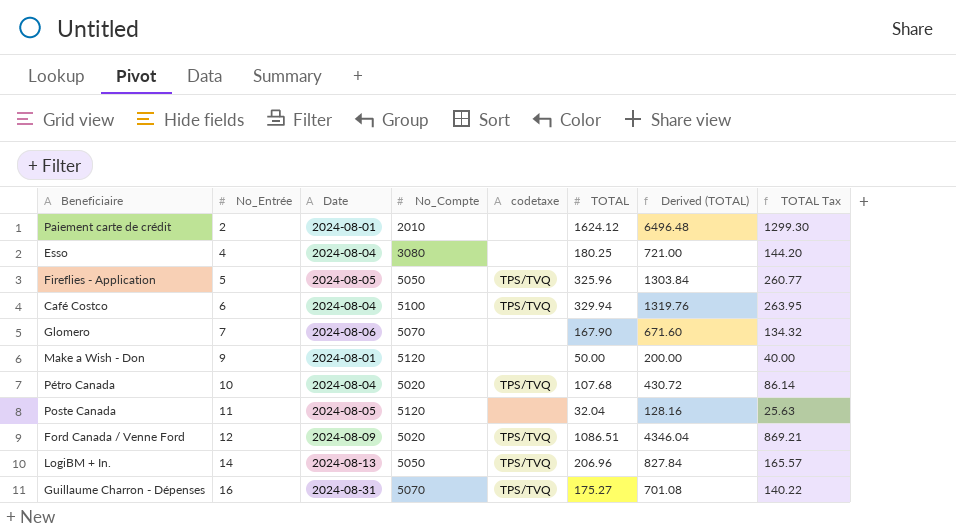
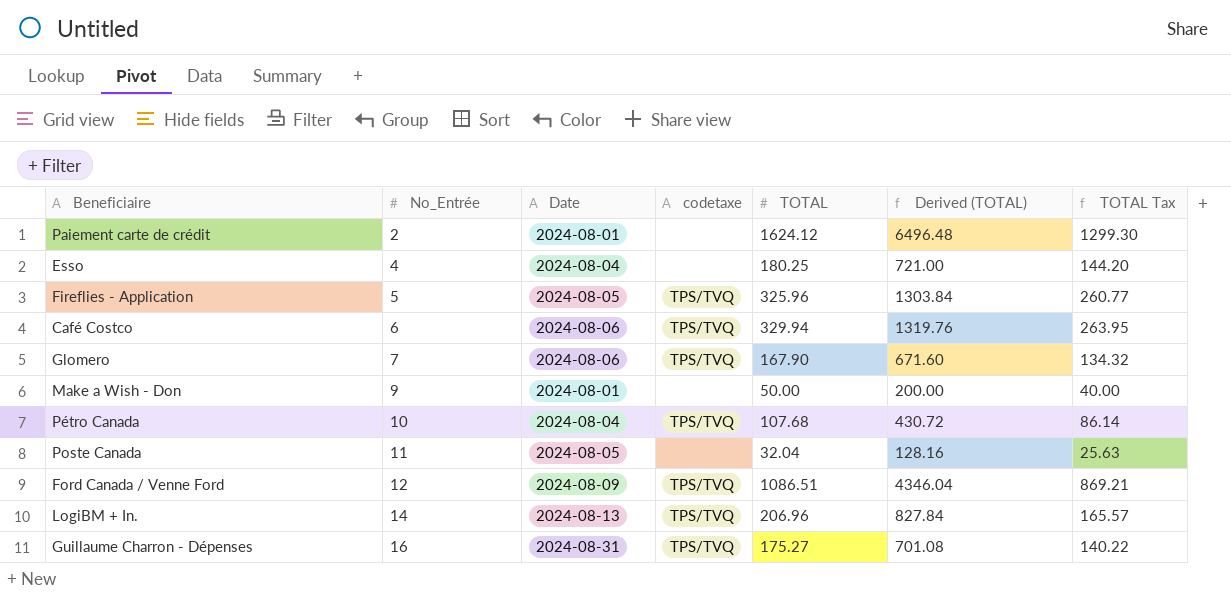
column No_Compte | position: 4 -> none
Café Costco | Date: 2024-08-04 -> 2024-08-06
Glomero | codetaxe: none -> TPS/TVQ

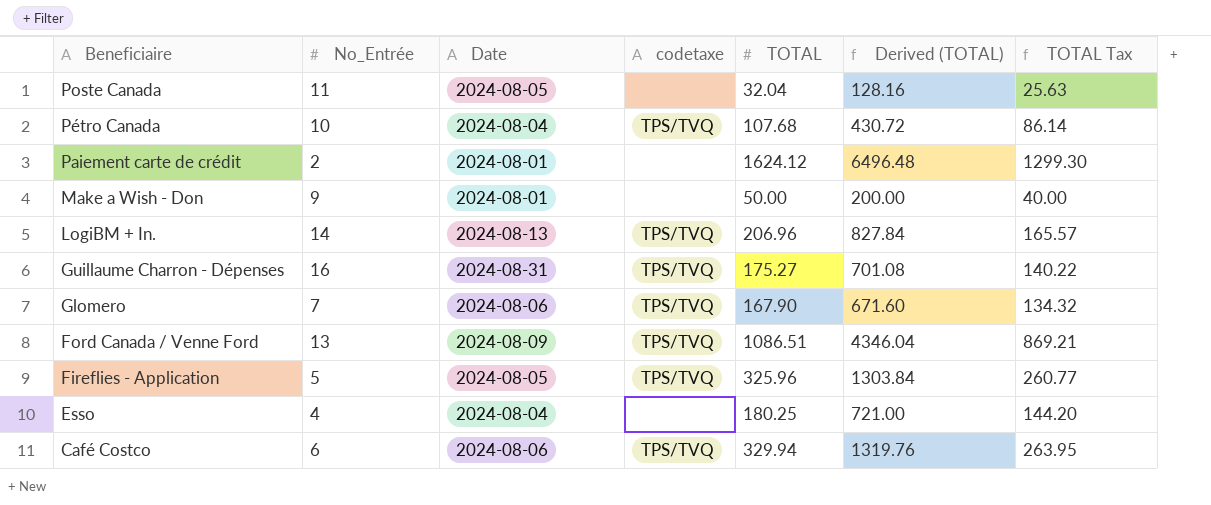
row order: No_Entrée ascending -> Beneficiaire descending
Ford Canada / Venne Ford | No_Entrée: 12 -> 13

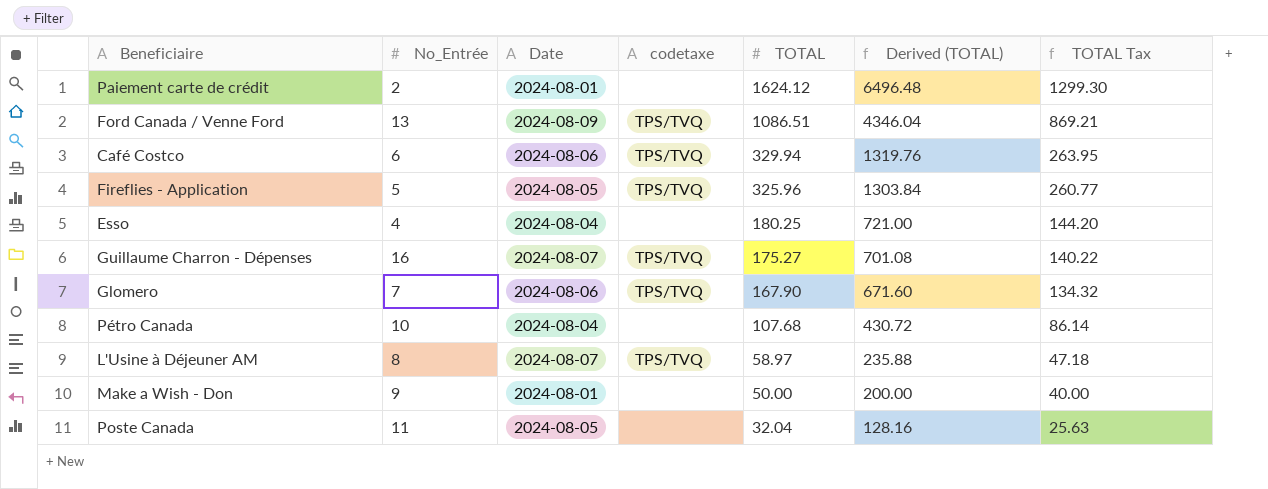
row order: Beneficiaire descending -> TOTAL descending
row LogiBM + In.: 14 | 2024-08-13 | TPS/TVQ | 206.96 | 827.84 | 165.57 -> none
Guillaume Charron - Dépenses | Date: 2024-08-31 -> 2024-08-07
Pétro Canada | codetaxe: TPS/TVQ -> none
row L'Usine à Déjeuner AM: none -> 8 | 2024-08-07 | TPS/TVQ | 58.97 | 235.88 | 47.18

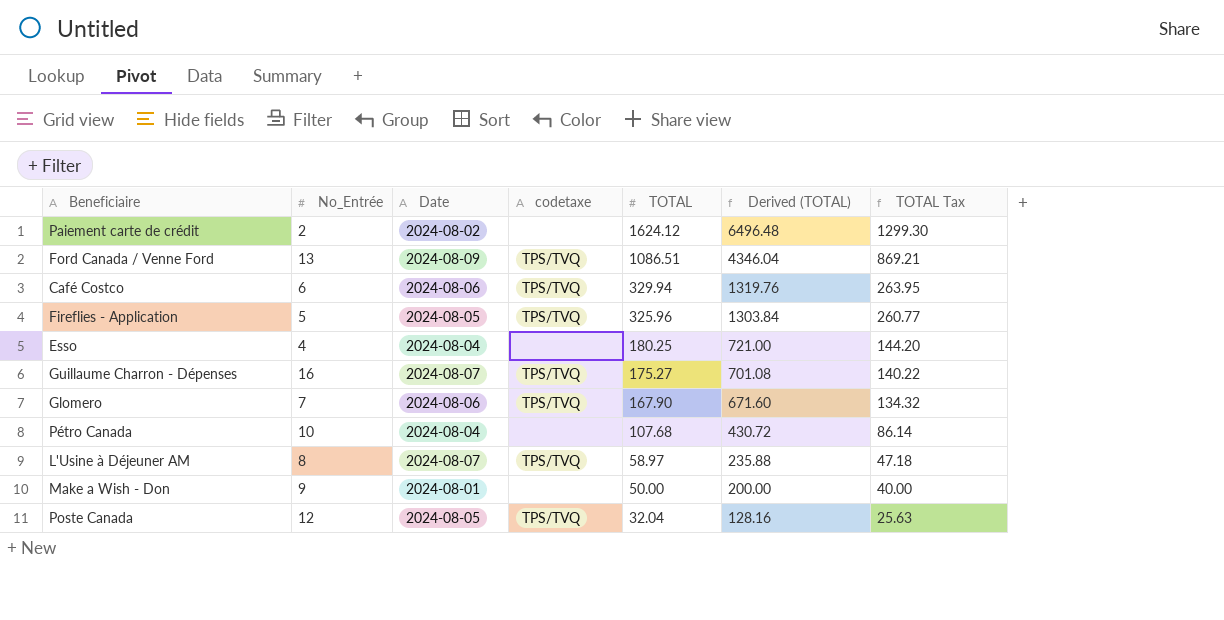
Paiement carte de crédit | Date: 2024-08-01 -> 2024-08-02
Poste Canada | No_Entrée: 11 -> 12
Poste Canada | codetaxe: none -> TPS/TVQ

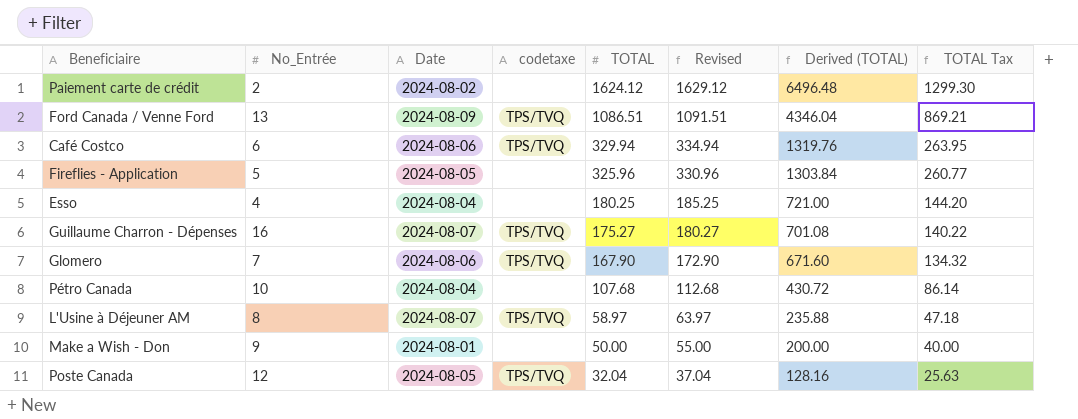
column Revised | formula: none -> [TOTAL] + 5
Fireflies - Application | codetaxe: TPS/TVQ -> none

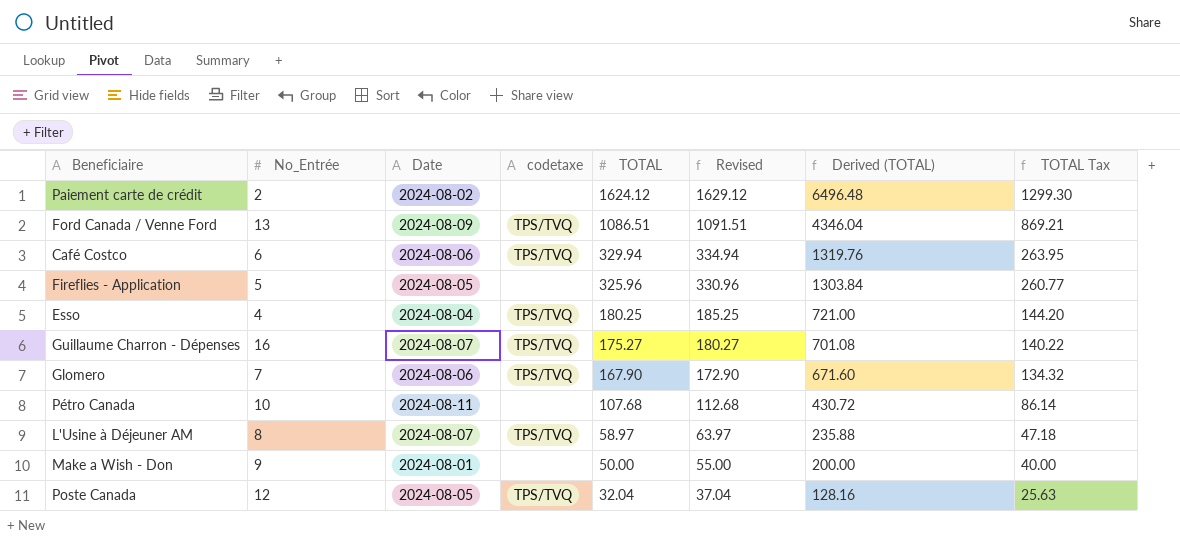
Esso | codetaxe: none -> TPS/TVQ
Pétro Canada | Date: 2024-08-04 -> 2024-08-11

